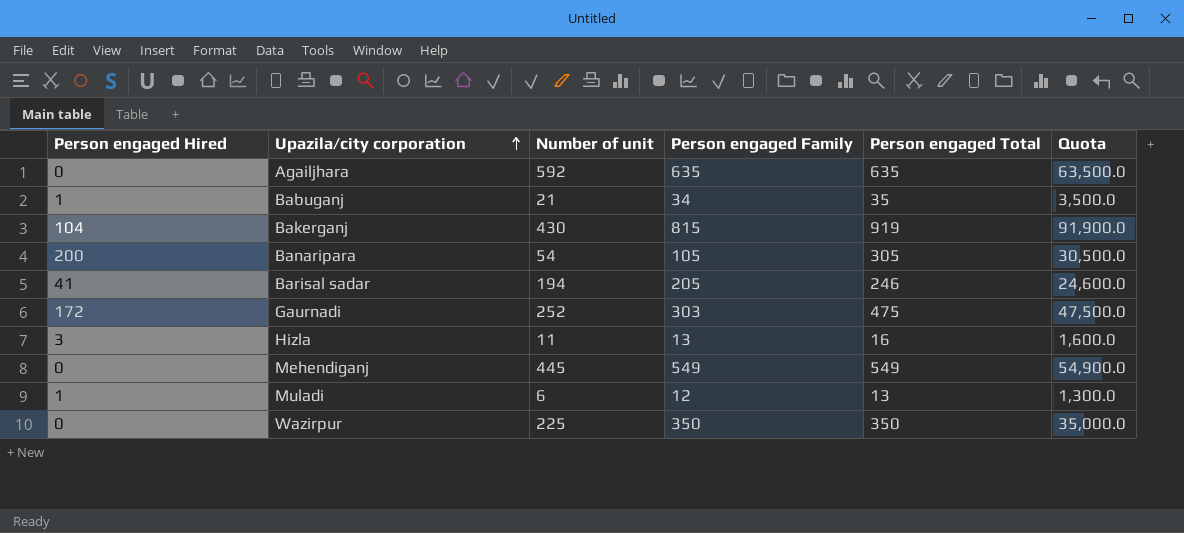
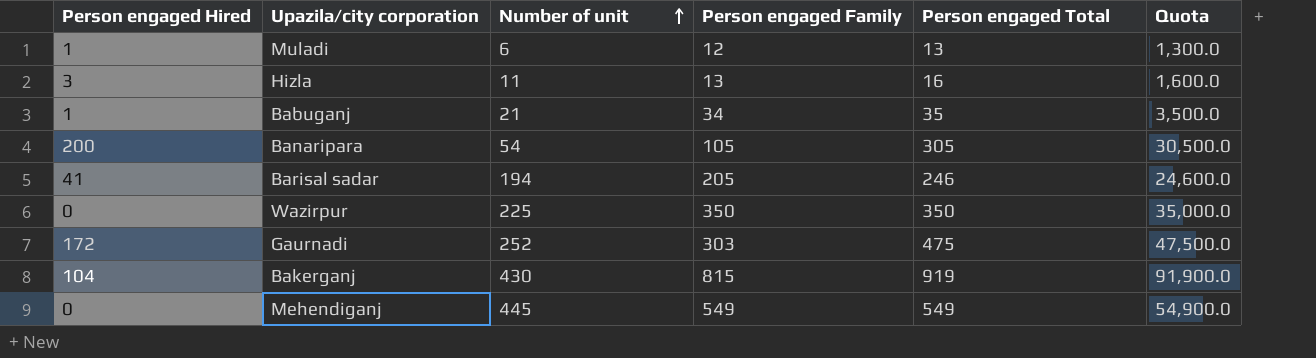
row order: Upazila/city corporation ascending -> Number of unit ascending
row Agailjhara: 0 | 592 | 635 | 635 | 63,500.0 -> none

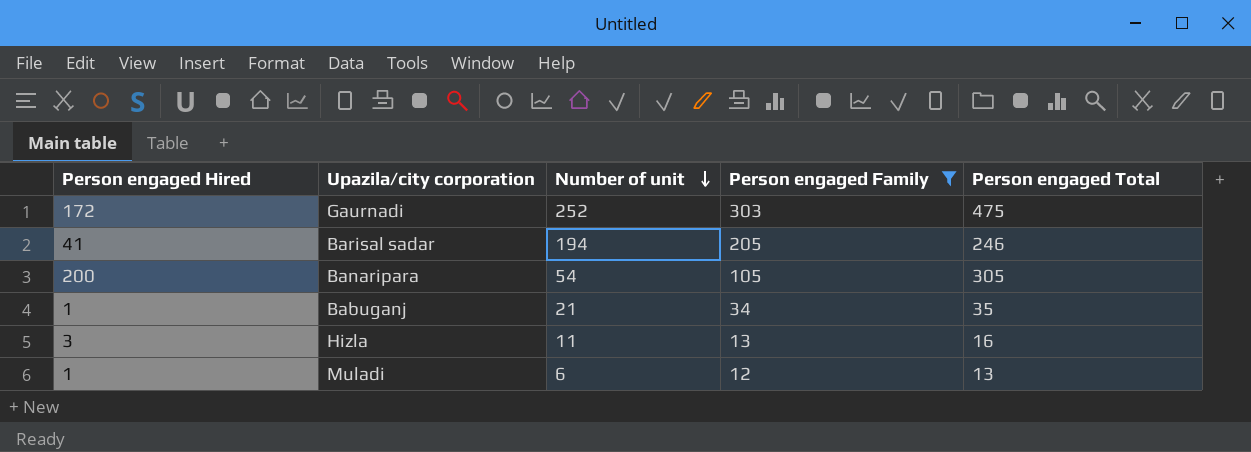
filter: none -> Person engaged Family <= 303
row order: Number of unit ascending -> Number of unit descending
column Quota | formula: [Person engaged Total] * 100 -> none

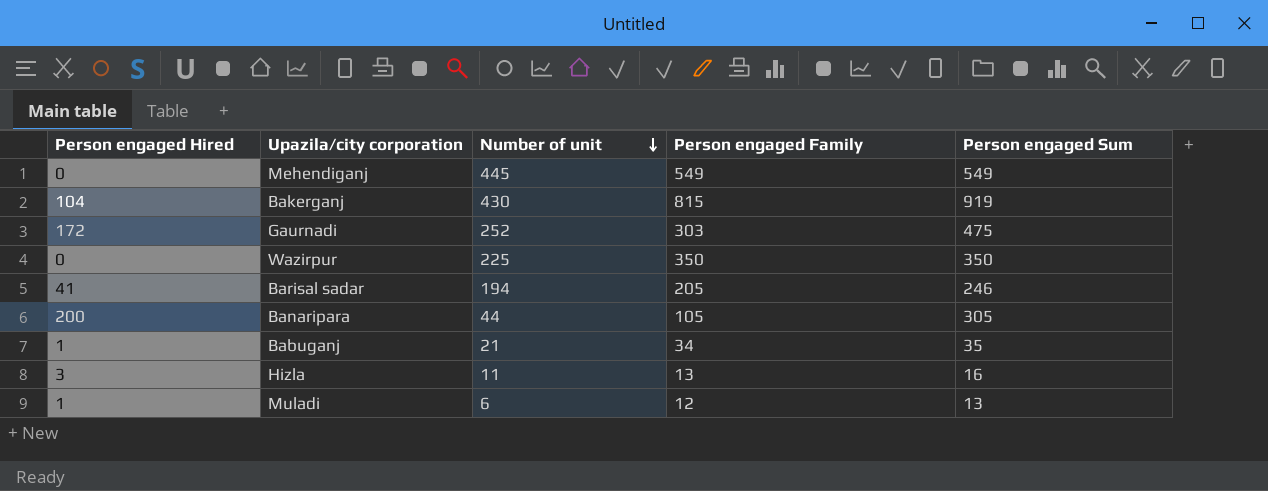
filter: Person engaged Family <= 303 -> none
column name: Person engaged Total -> Person engaged Sum
Banaripara | Number of unit: 54 -> 44

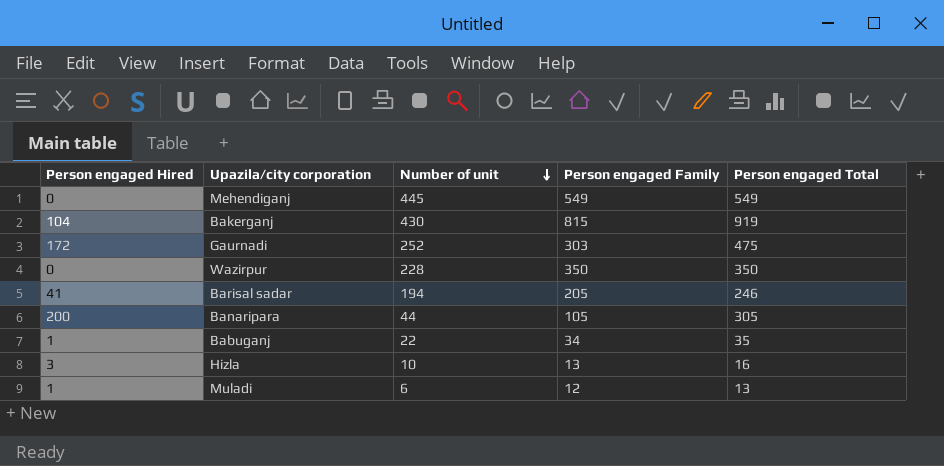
column name: Person engaged Sum -> Person engaged Total
Wazirpur | Number of unit: 225 -> 228
Babuganj | Number of unit: 21 -> 22
Hizla | Number of unit: 11 -> 10

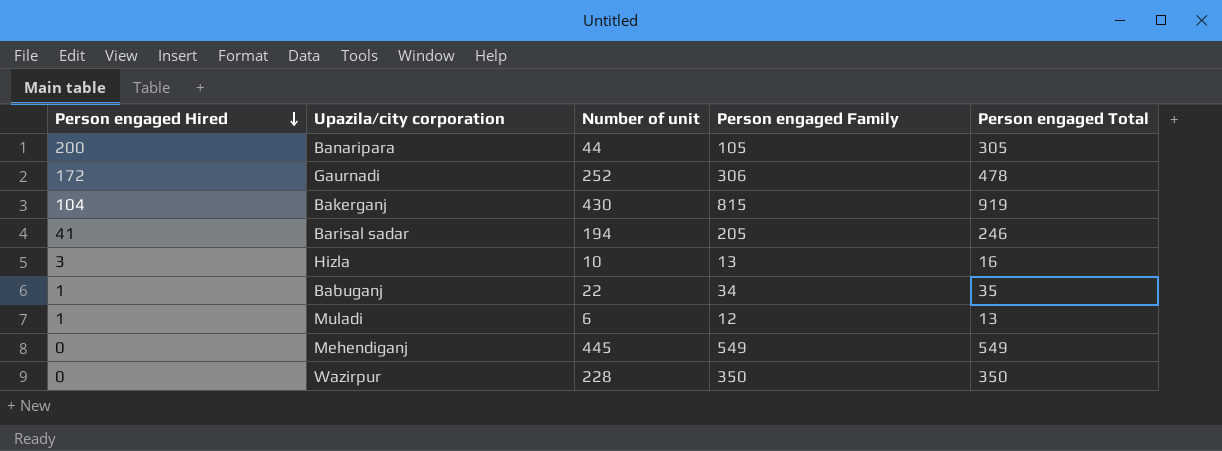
row order: Number of unit descending -> Person engaged Hired descending
Gaurnadi | Person engaged Family: 303 -> 306
Gaurnadi | Person engaged Total: 475 -> 478

